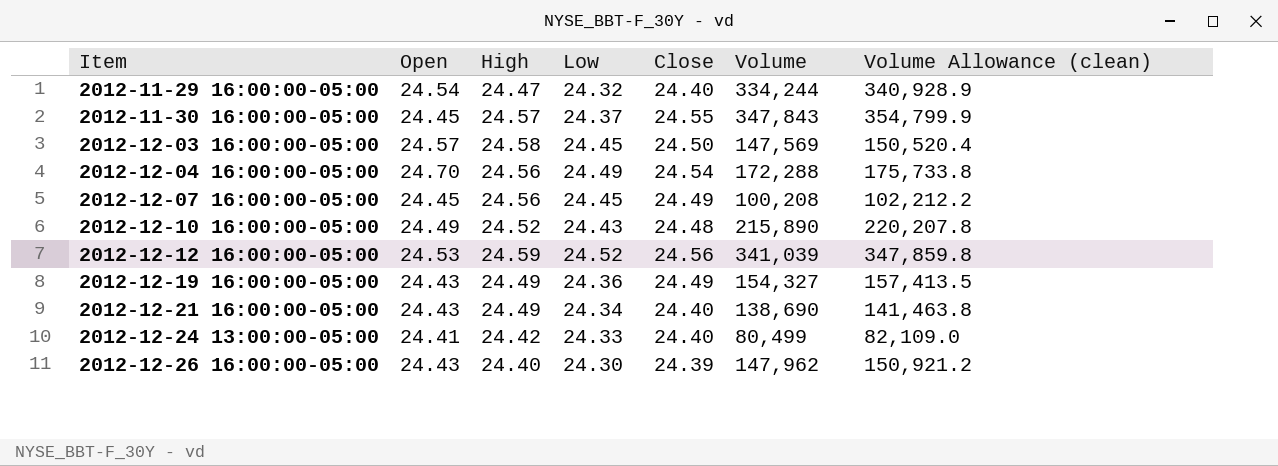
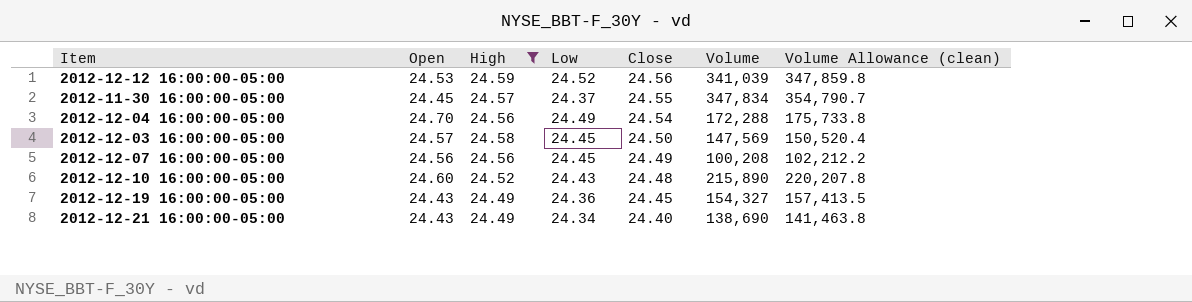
filter: none -> High >= 24.49
row order: Item ascending -> Close descending
2012-11-30 16:00:00-05:00 | Volume: 347,843 -> 347,834
2012-11-30 16:00:00-05:00 | Volume Allowance (clean): 354,799.9 -> 354,790.7
2012-12-07 16:00:00-05:00 | Open: 24.45 -> 24.56
2012-12-10 16:00:00-05:00 | Open: 24.49 -> 24.60
2012-12-19 16:00:00-05:00 | Close: 24.49 -> 24.45

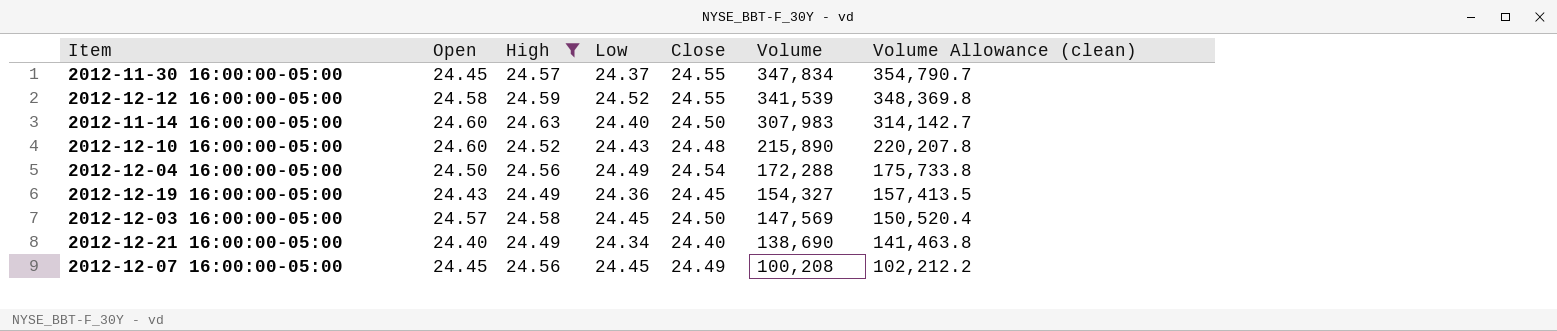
row order: Close descending -> Volume descending
2012-12-12 16:00:00-05:00 | Open: 24.53 -> 24.58
2012-12-12 16:00:00-05:00 | Close: 24.56 -> 24.55
2012-12-12 16:00:00-05:00 | Volume: 341,039 -> 341,539
2012-12-12 16:00:00-05:00 | Volume Allowance (clean): 347,859.8 -> 348,369.8
row 2012-11-14 16:00:00-05:00: none -> 24.60 | 24.63 | 24.40 | 24.50 | 307,983 | 314,142.7
2012-12-04 16:00:00-05:00 | Open: 24.70 -> 24.50
2012-12-21 16:00:00-05:00 | Open: 24.43 -> 24.40
2012-12-07 16:00:00-05:00 | Open: 24.56 -> 24.45

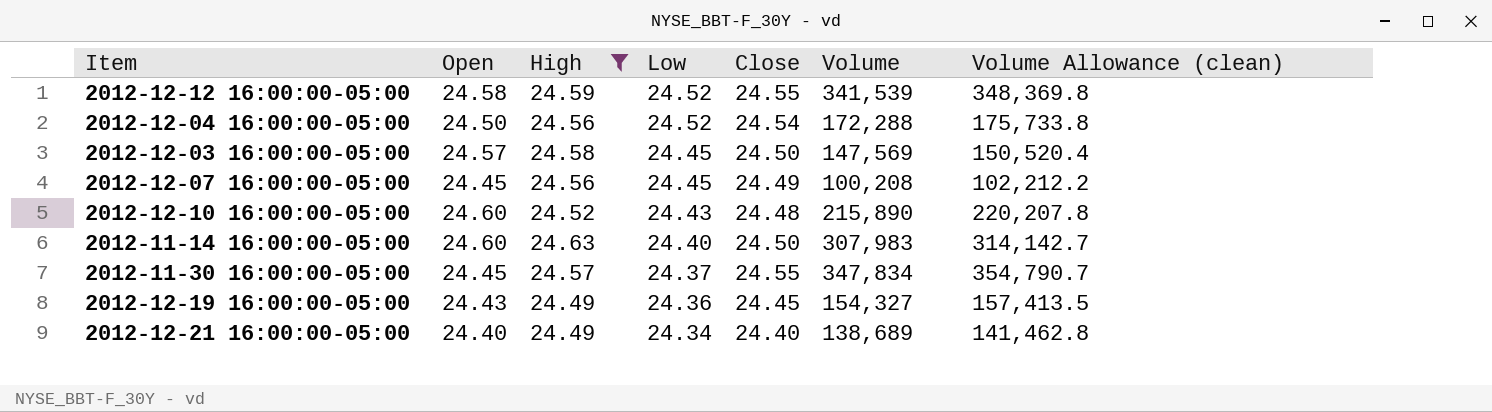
row order: Volume descending -> Low descending
2012-12-04 16:00:00-05:00 | Low: 24.49 -> 24.52
2012-12-21 16:00:00-05:00 | Volume: 138,690 -> 138,689
2012-12-21 16:00:00-05:00 | Volume Allowance (clean): 141,463.8 -> 141,462.8

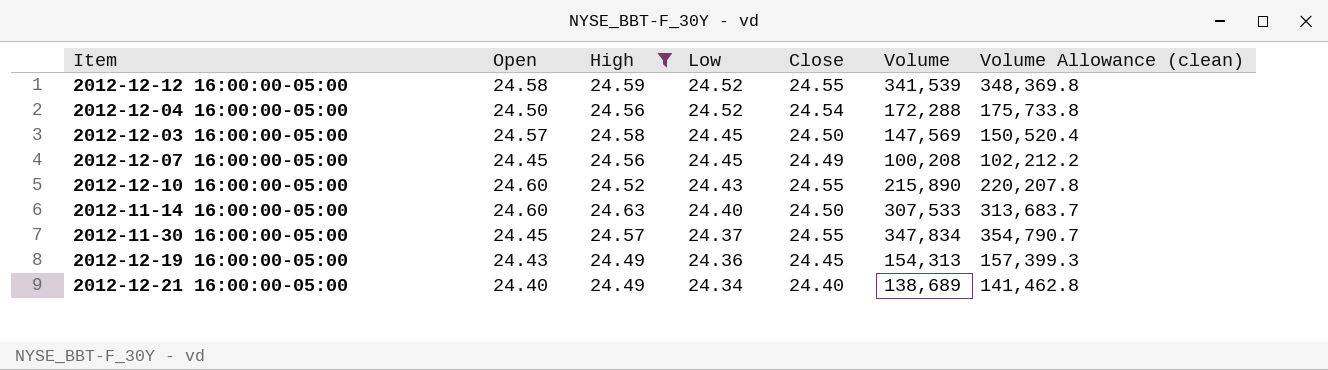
2012-12-10 16:00:00-05:00 | Close: 24.48 -> 24.55
2012-11-14 16:00:00-05:00 | Volume: 307,983 -> 307,533
2012-11-14 16:00:00-05:00 | Volume Allowance (clean): 314,142.7 -> 313,683.7
2012-12-19 16:00:00-05:00 | Volume: 154,327 -> 154,313
2012-12-19 16:00:00-05:00 | Volume Allowance (clean): 157,413.5 -> 157,399.3

